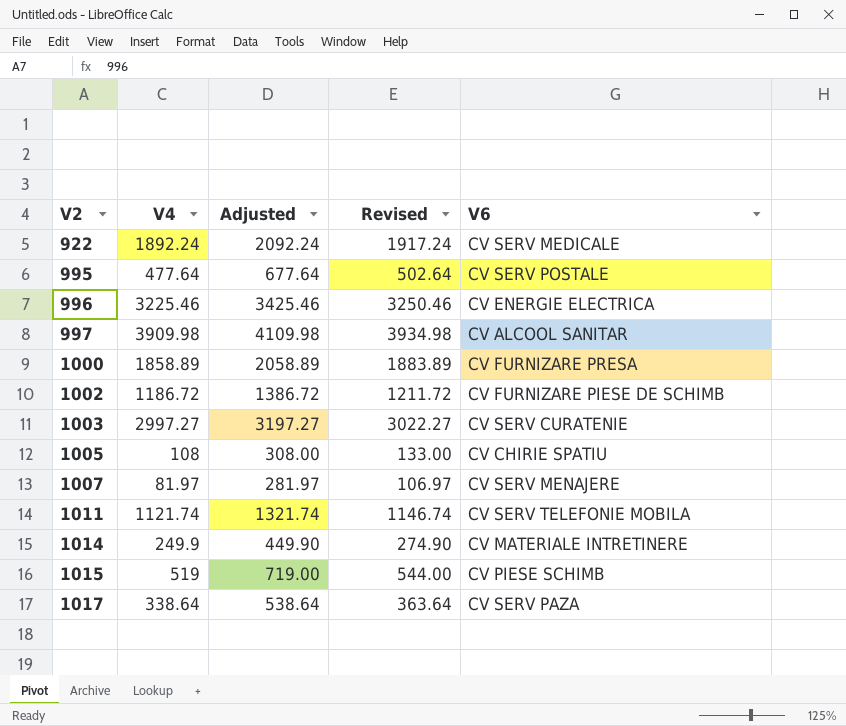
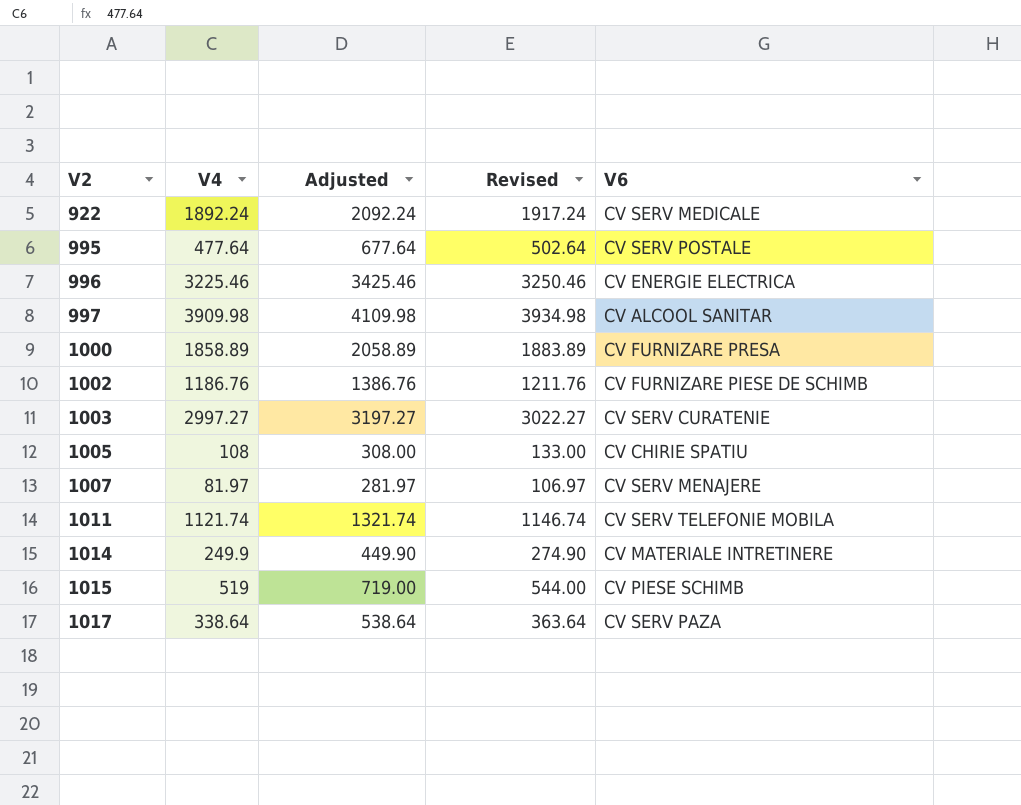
1002 | V4: 1186.72 -> 1186.76
1002 | Adjusted: 1386.72 -> 1386.76
1002 | Revised: 1211.72 -> 1211.76

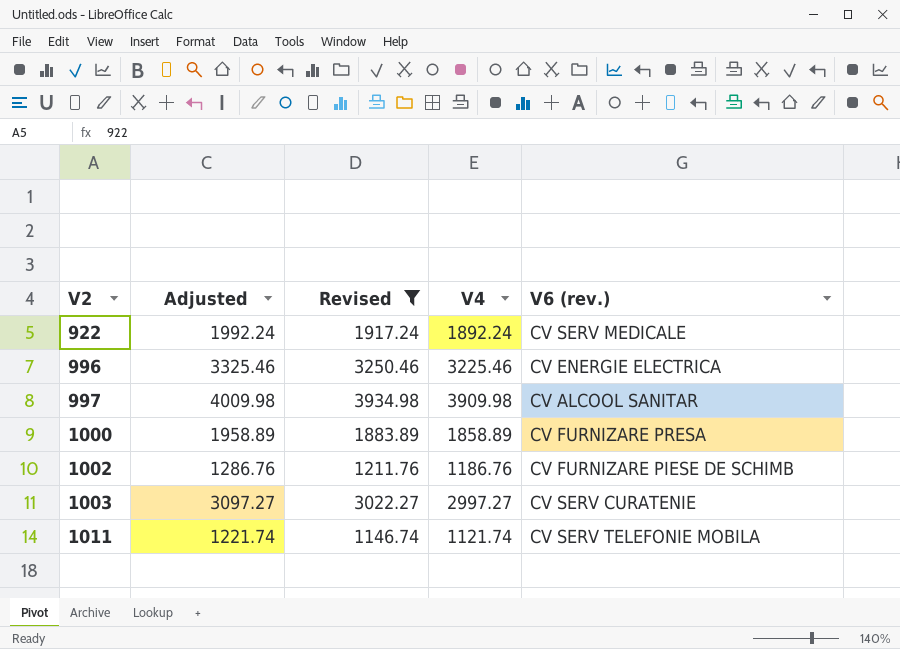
filter: none -> Revised >= 1146.74
column Adjusted | formula: [V4] + 200 -> [V4] + 100
column V4 | position: 2 -> 4
column name: V6 -> V6 (rev.)

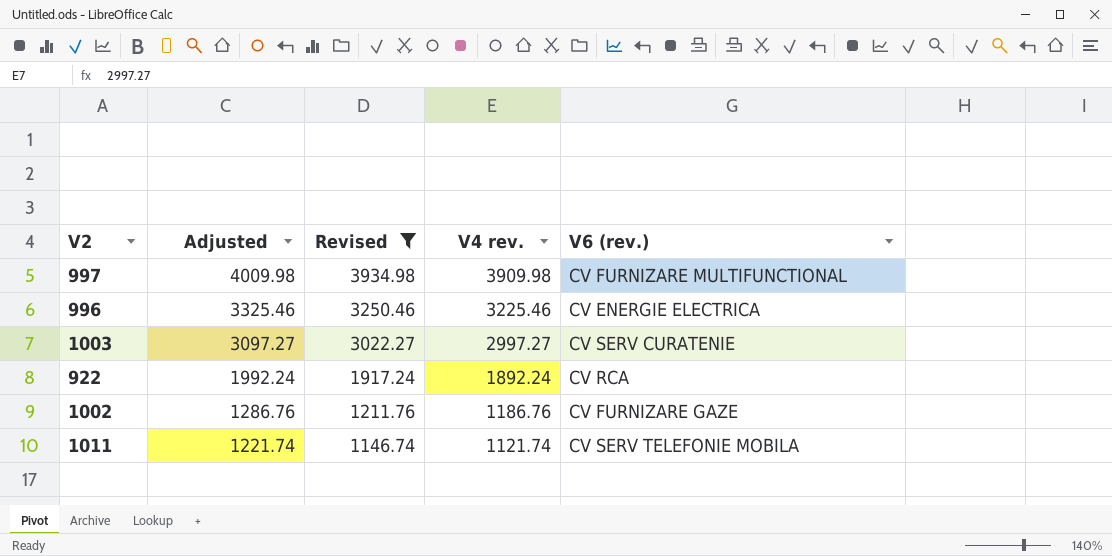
row order: V2 ascending -> Adjusted descending
column name: V4 -> V4 rev.
row 1000: 1958.89 | 1883.89 | 1858.89 | CV FURNIZARE PRESA -> none
997 | V6 (rev.): CV ALCOOL SANITAR -> CV FURNIZARE MULTIFUNCTIONAL
922 | V6 (rev.): CV SERV MEDICALE -> CV RCA
1002 | V6 (rev.): CV FURNIZARE PIESE DE SCHIMB -> CV FURNIZARE GAZE

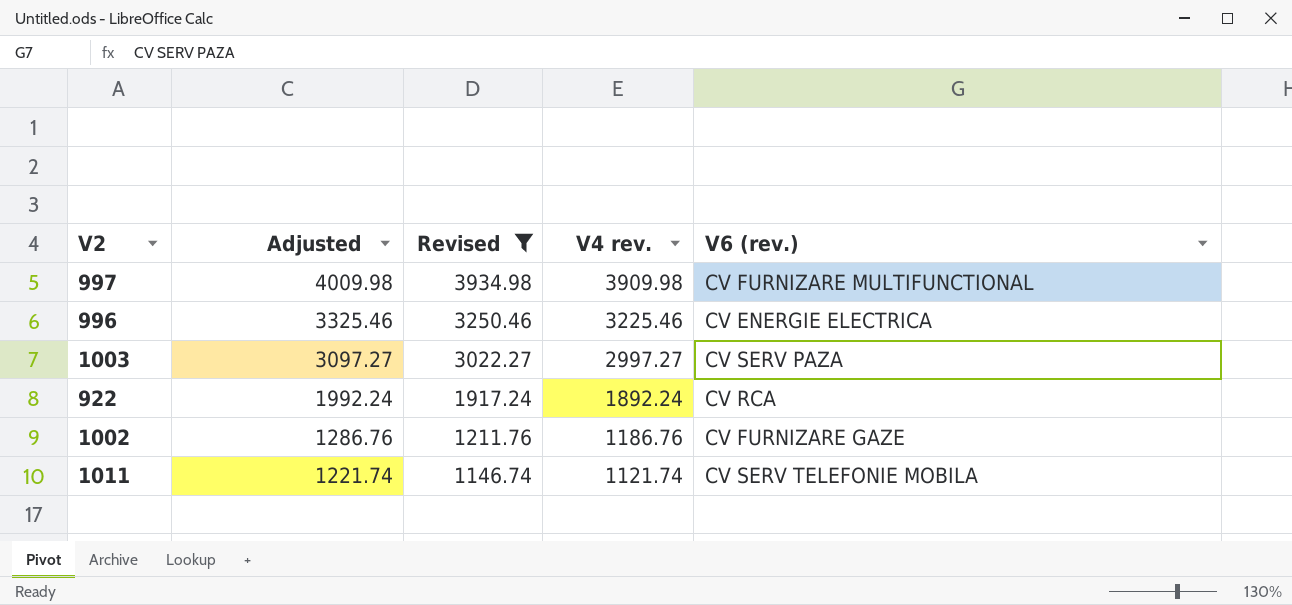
1003 | V6 (rev.): CV SERV CURATENIE -> CV SERV PAZA

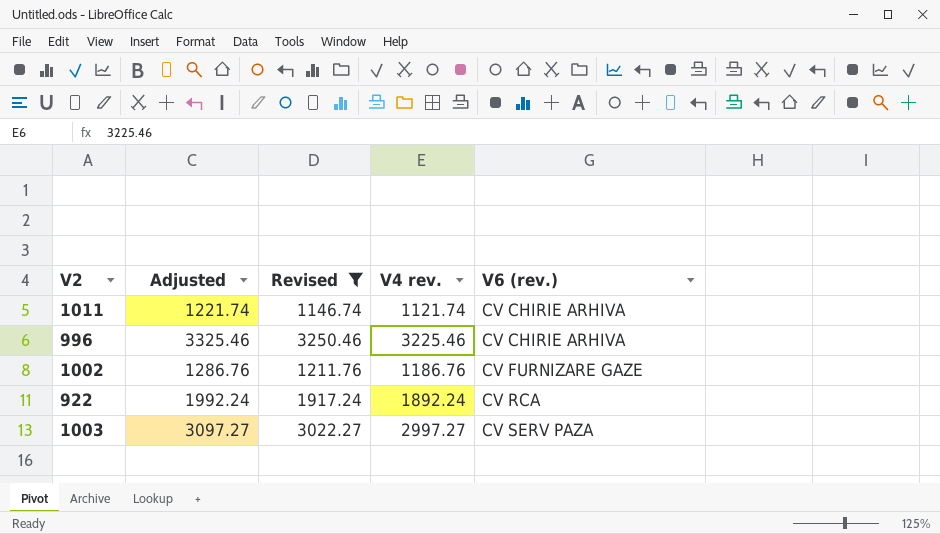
row order: Adjusted descending -> V6 (rev.) ascending
row 997: 4009.98 | 3934.98 | 3909.98 | CV FURNIZARE MULTIFUNCTIONAL -> none
1011 | V6 (rev.): CV SERV TELEFONIE MOBILA -> CV CHIRIE ARHIVA
996 | V6 (rev.): CV ENERGIE ELECTRICA -> CV CHIRIE ARHIVA

